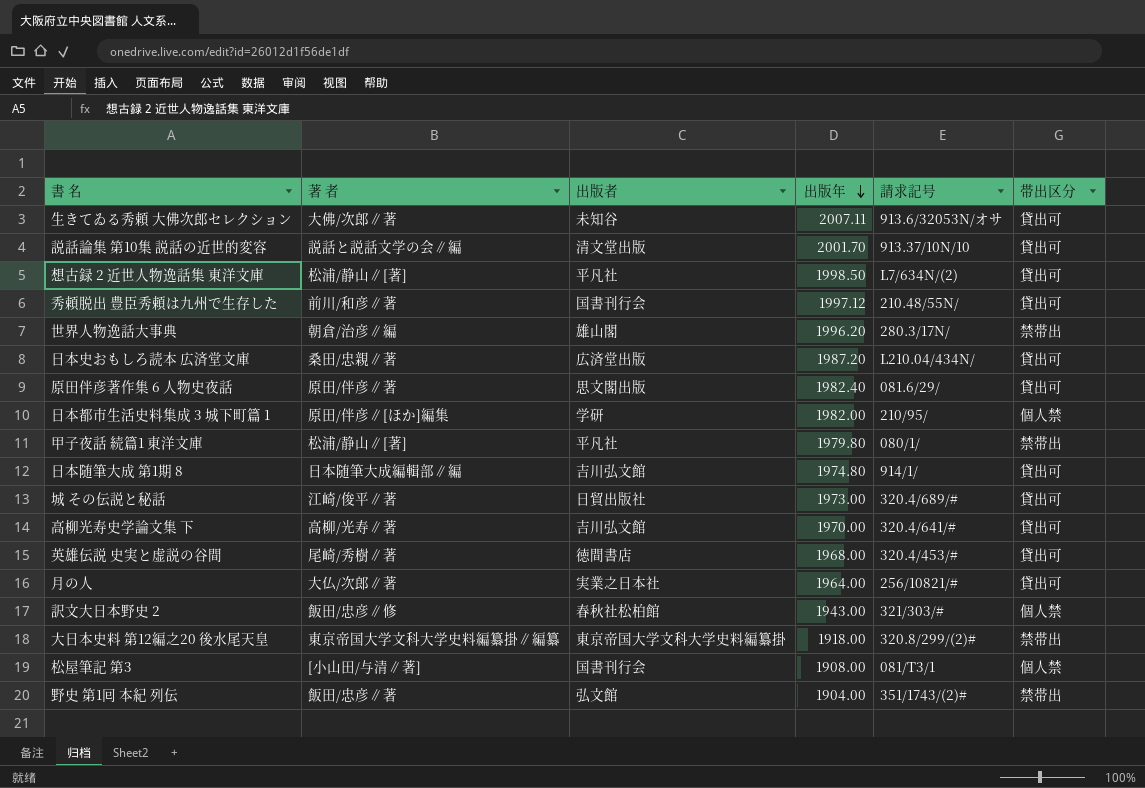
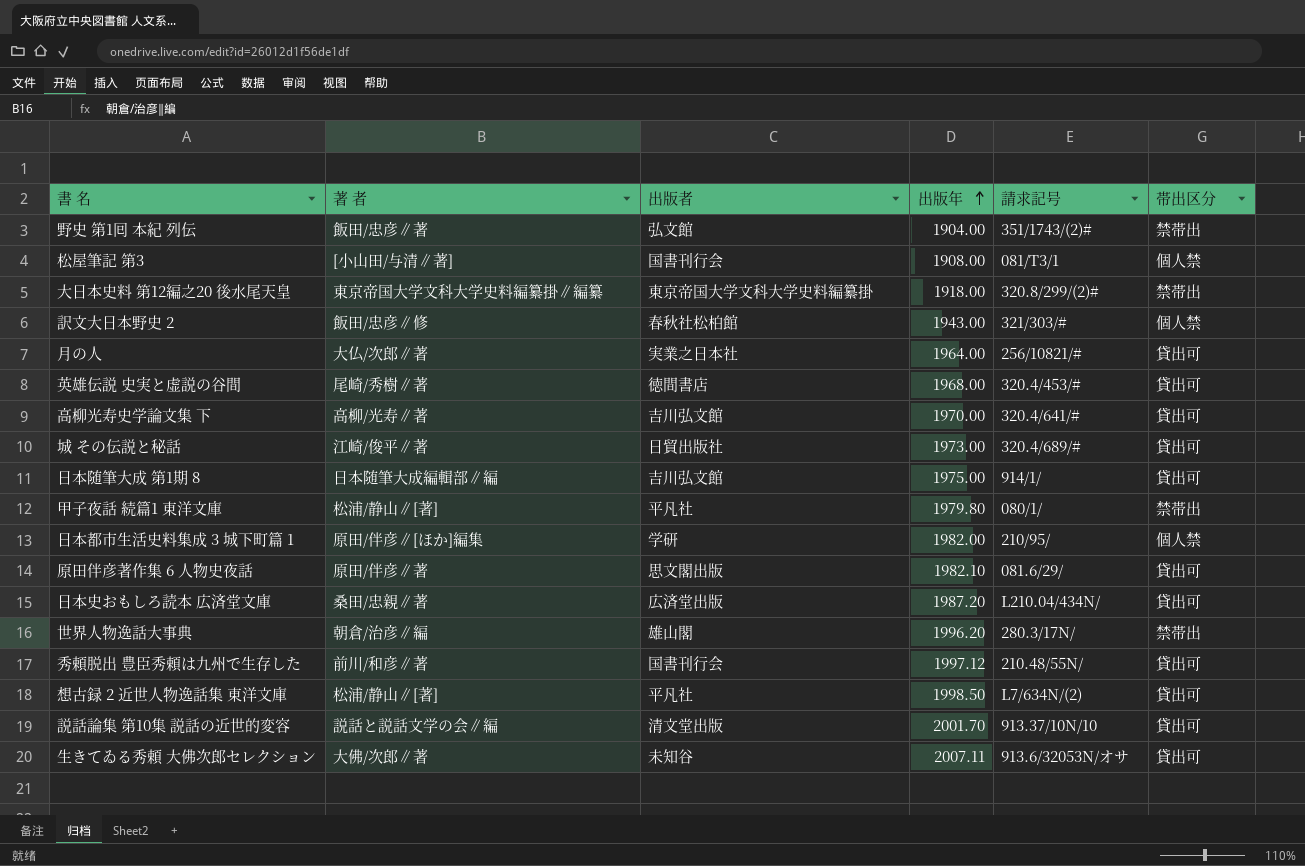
row order: 出版年 descending -> 出版年 ascending
日本随筆大成 第1期 8 | 出版年: 1974.80 -> 1975.00
原田伴彦著作集 6 人物史夜話 | 出版年: 1982.40 -> 1982.10

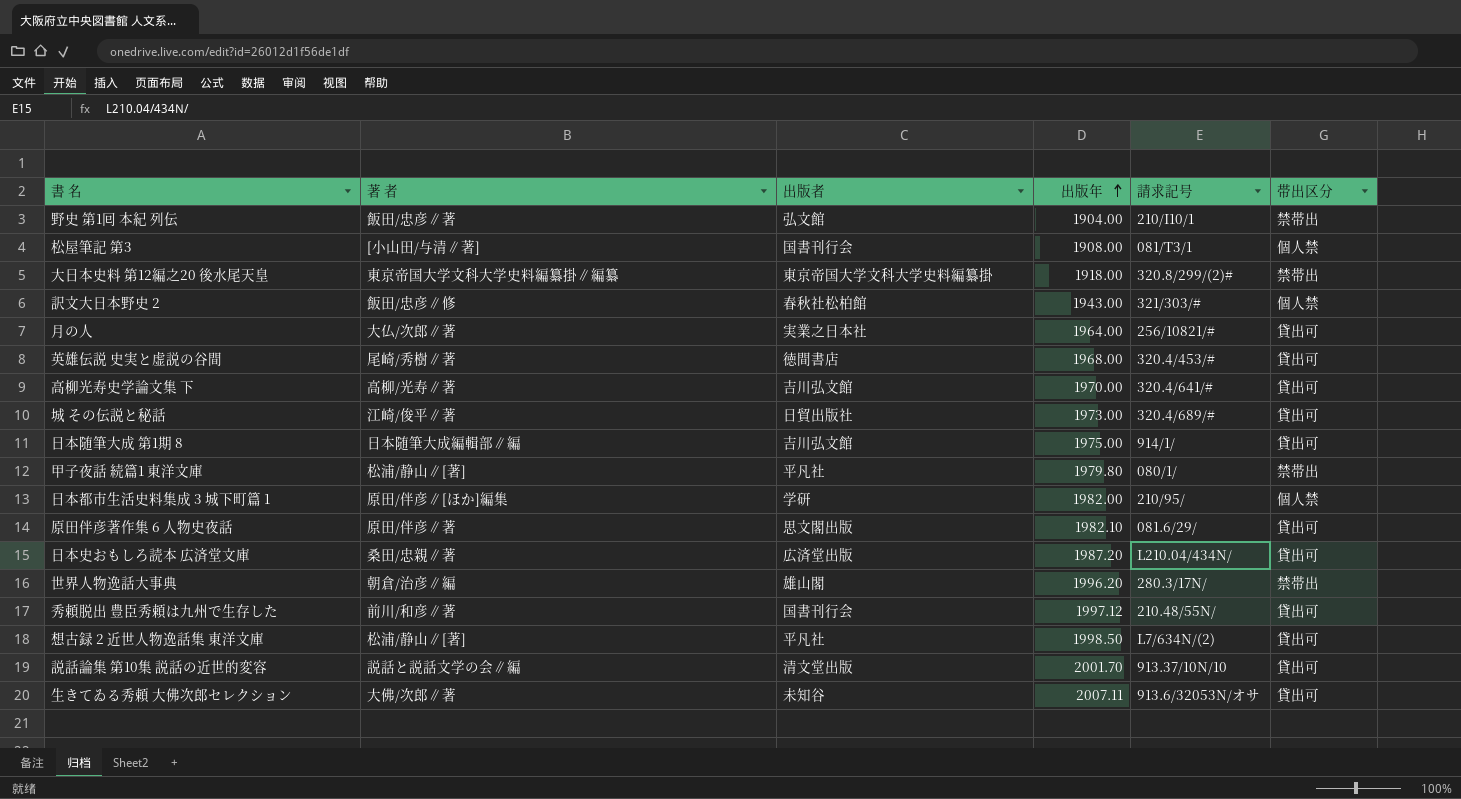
野史 第1囘 本紀 列伝 | 請求記号: 351/1743/(2)# -> 210/I10/1

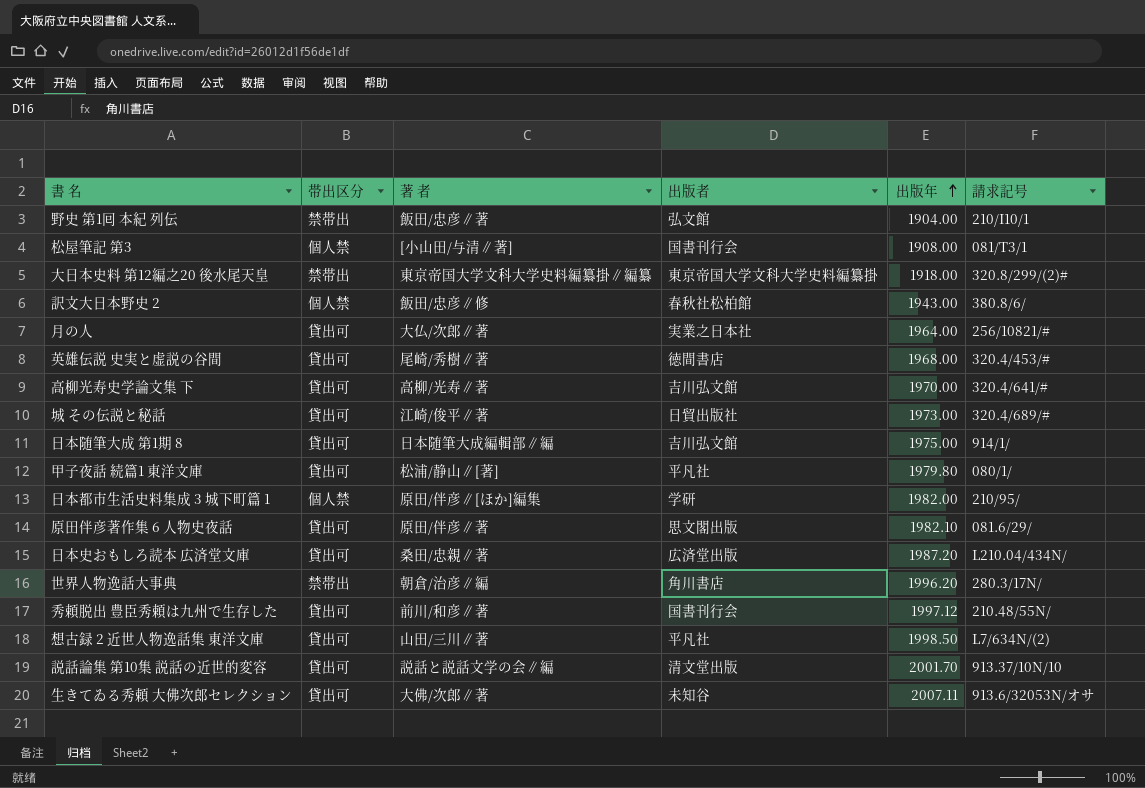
column 帯出区分 | position: 6 -> 2
訳文大日本野史 2 | 請求記号: 321/303/# -> 380.8/6/
甲子夜話 続篇1 東洋文庫 | 帯出区分: 禁帯出 -> 貸出可
世界人物逸話大事典 | 出版者: 雄山閣 -> 角川書店
想古録 2 近世人物逸話集 東洋文庫 | 著 者: 松浦/静山∥[著] -> 山田/三川∥著

